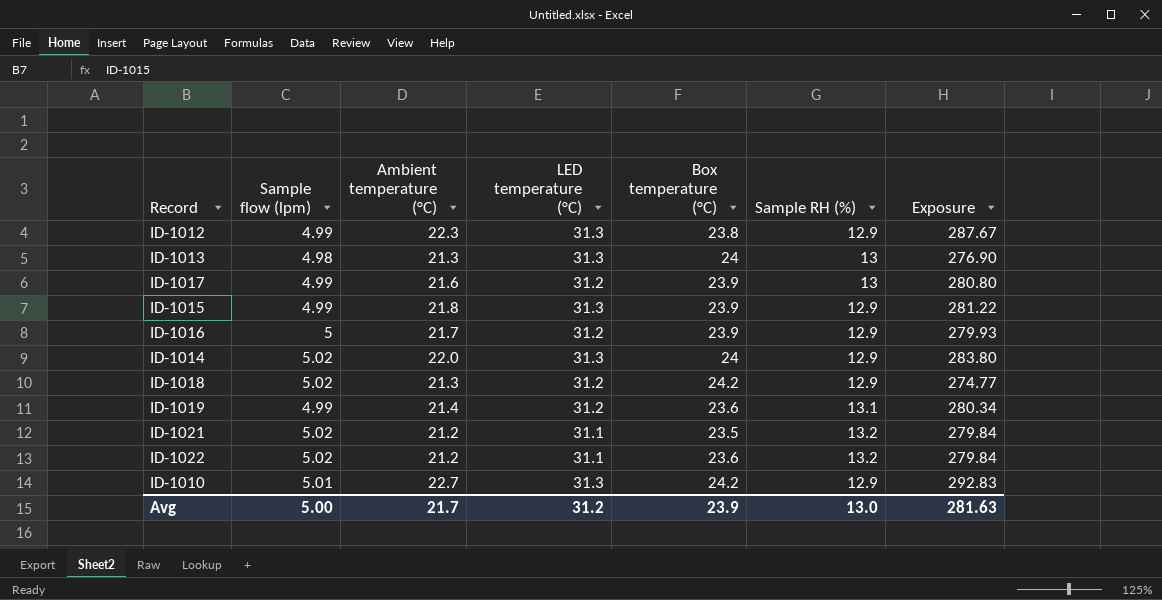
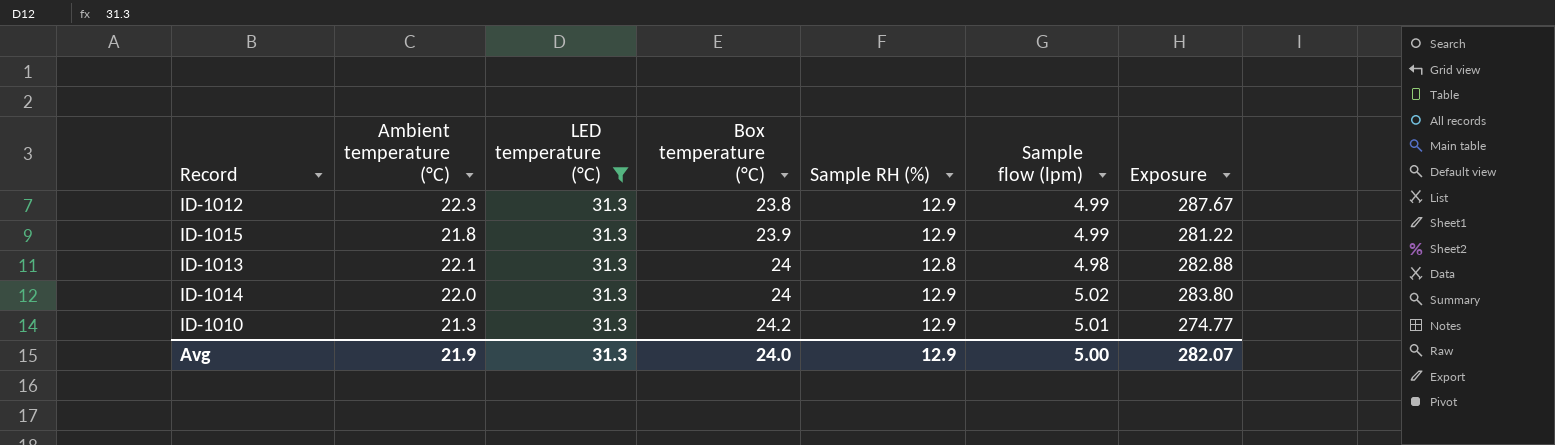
filter: none -> LED temperature (°C) = 31.3
row order: none -> Box temperature (°C) ascending
column Sample flow (lpm) | position: 2 -> 6
ID-1013 | Ambient temperature (°C): 21.3 -> 22.1
ID-1013 | Sample RH (%): 13 -> 12.8
ID-1013 | Exposure: 276.90 -> 282.88
ID-1010 | Ambient temperature (°C): 22.7 -> 21.3
ID-1010 | Exposure: 292.83 -> 274.77
Avg | Ambient temperature (°C): 21.7 -> 21.9
Avg | LED temperature (°C): 31.2 -> 31.3
Avg | Box temperature (°C): 23.9 -> 24.0
Avg | Sample RH (%): 13.0 -> 12.9
Avg | Exposure: 281.63 -> 282.07

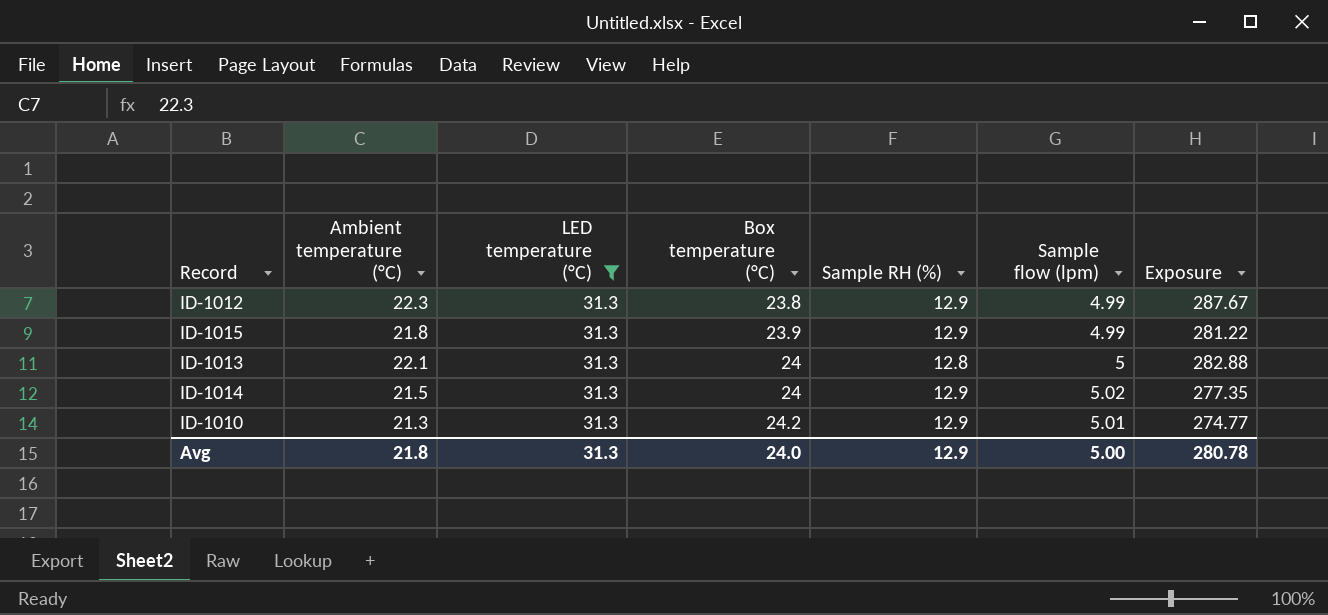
ID-1013 | Sample flow (lpm): 4.98 -> 5
ID-1014 | Ambient temperature (°C): 22.0 -> 21.5
ID-1014 | Exposure: 283.80 -> 277.35
Avg | Ambient temperature (°C): 21.9 -> 21.8
Avg | Exposure: 282.07 -> 280.78

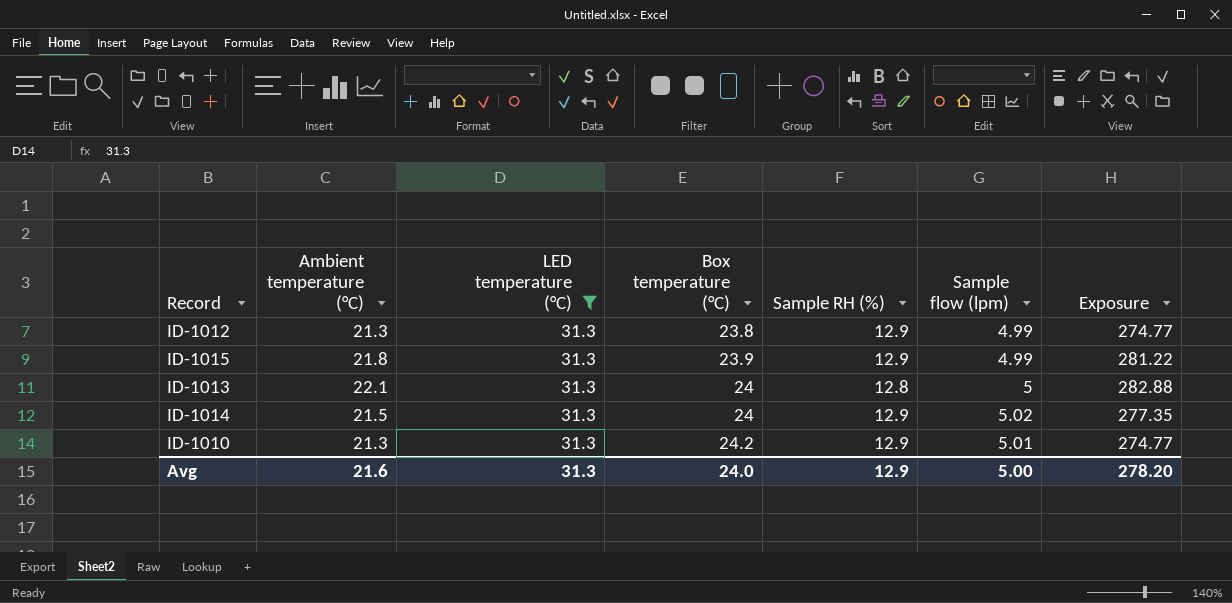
ID-1012 | Ambient temperature (°C): 22.3 -> 21.3
ID-1012 | Exposure: 287.67 -> 274.77
Avg | Ambient temperature (°C): 21.8 -> 21.6
Avg | Exposure: 280.78 -> 278.20

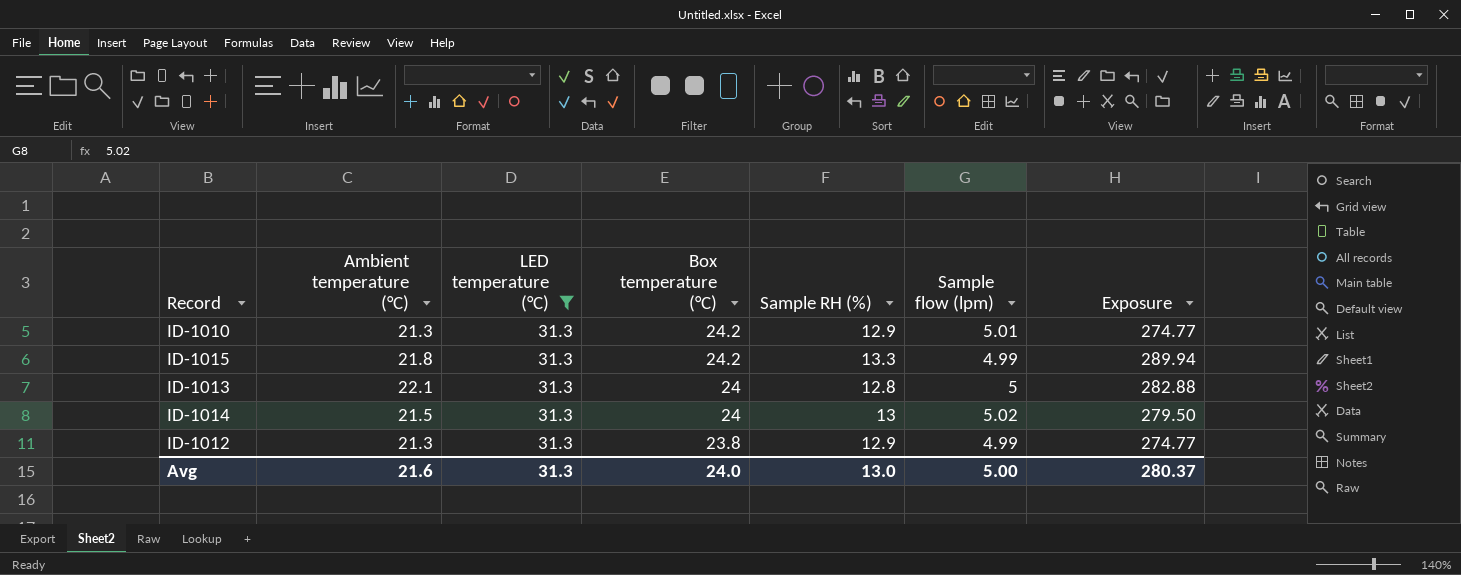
row order: Box temperature (°C) ascending -> Box temperature (°C) descending
ID-1015 | Box temperature (°C): 23.9 -> 24.2
ID-1015 | Sample RH (%): 12.9 -> 13.3
ID-1015 | Exposure: 281.22 -> 289.94
ID-1014 | Sample RH (%): 12.9 -> 13
ID-1014 | Exposure: 277.35 -> 279.50
Avg | Sample RH (%): 12.9 -> 13.0
Avg | Exposure: 278.20 -> 280.37

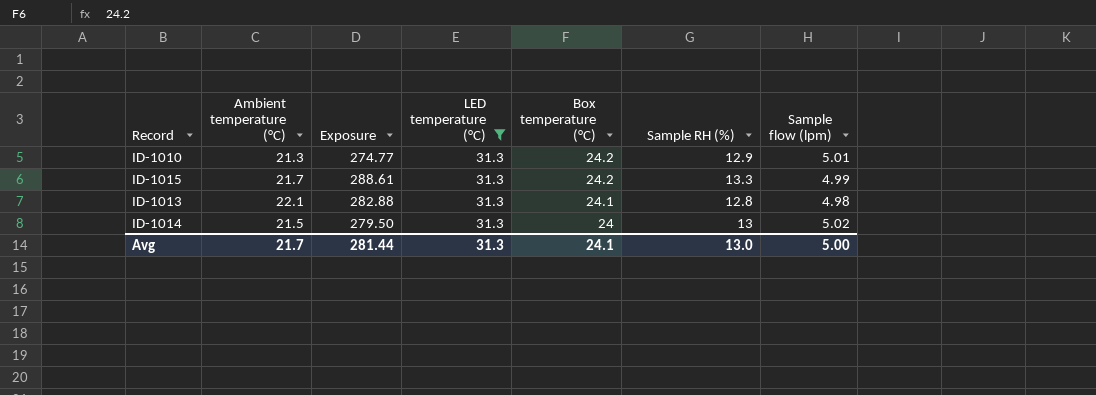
column Exposure | position: 7 -> 3
row ID-1012: 21.3 | 31.3 | 23.8 | 12.9 | 4.99 | 274.77 -> none
ID-1015 | Ambient temperature (°C): 21.8 -> 21.7
ID-1015 | Exposure: 289.94 -> 288.61
ID-1013 | Box temperature (°C): 24 -> 24.1
ID-1013 | Sample flow (lpm): 5 -> 4.98
Avg | Ambient temperature (°C): 21.6 -> 21.7
Avg | Exposure: 280.37 -> 281.44
Avg | Box temperature (°C): 24.0 -> 24.1

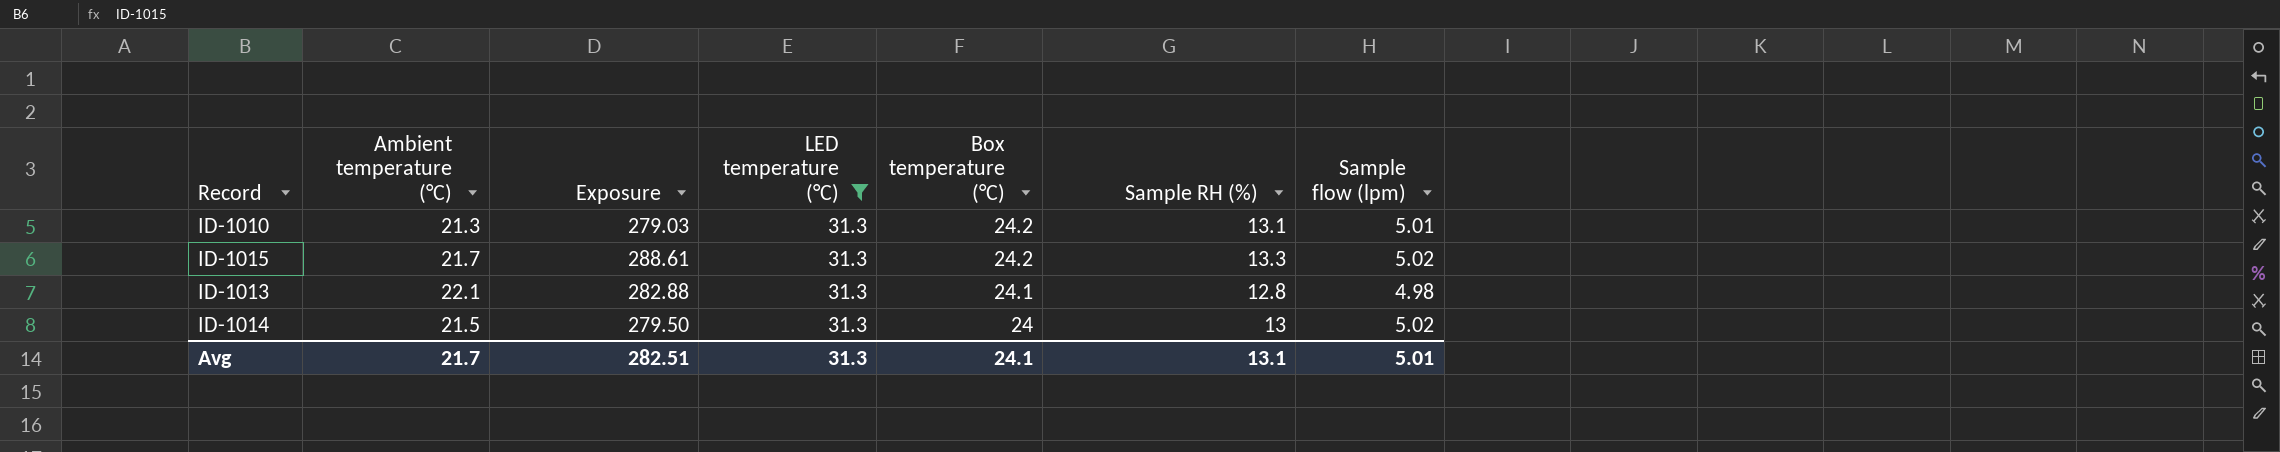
ID-1010 | Exposure: 274.77 -> 279.03
ID-1010 | Sample RH (%): 12.9 -> 13.1
ID-1015 | Sample flow (lpm): 4.99 -> 5.02
Avg | Exposure: 281.44 -> 282.51
Avg | Sample RH (%): 13.0 -> 13.1
Avg | Sample flow (lpm): 5.00 -> 5.01

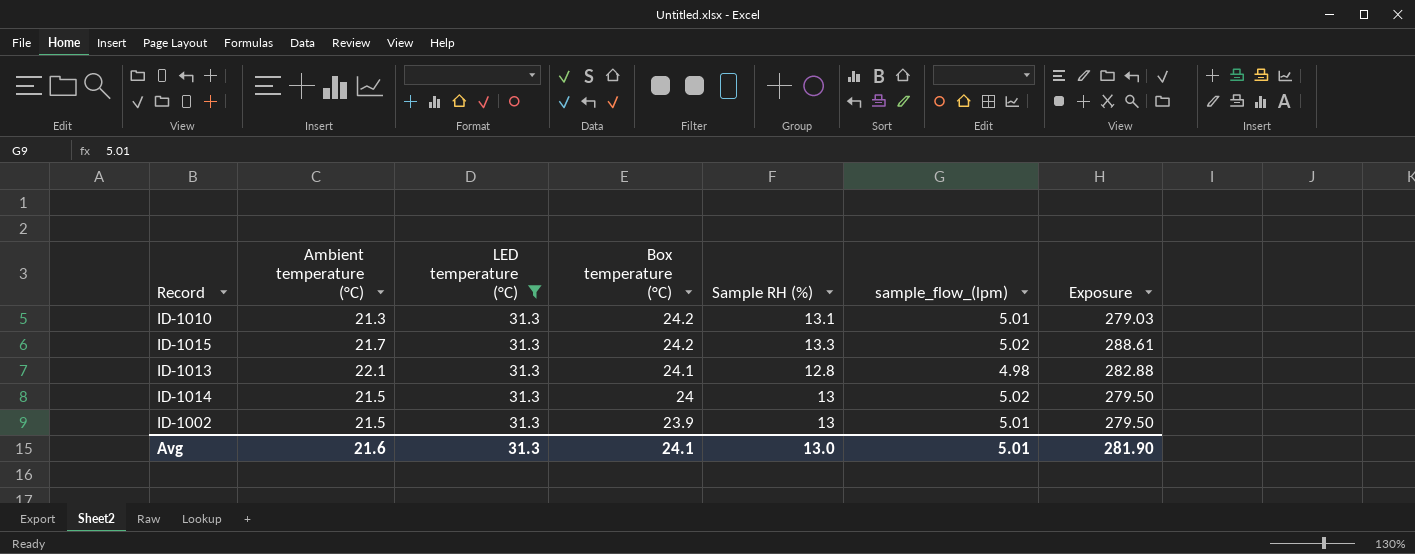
column name: Sample flow (lpm) -> sample_flow_(lpm)
column Exposure | position: 3 -> 7
row ID-1002: none -> 21.5 | 31.3 | 23.9 | 13 | 5.01 | 279.50
Avg | Ambient temperature (°C): 21.7 -> 21.6
Avg | Sample RH (%): 13.1 -> 13.0
Avg | Exposure: 282.51 -> 281.90

